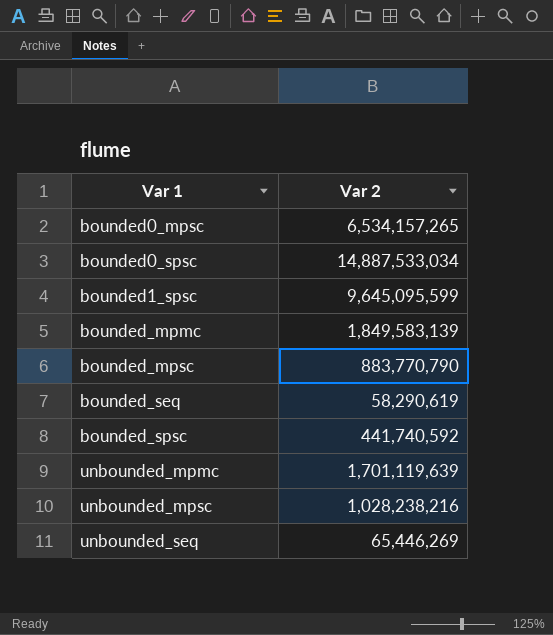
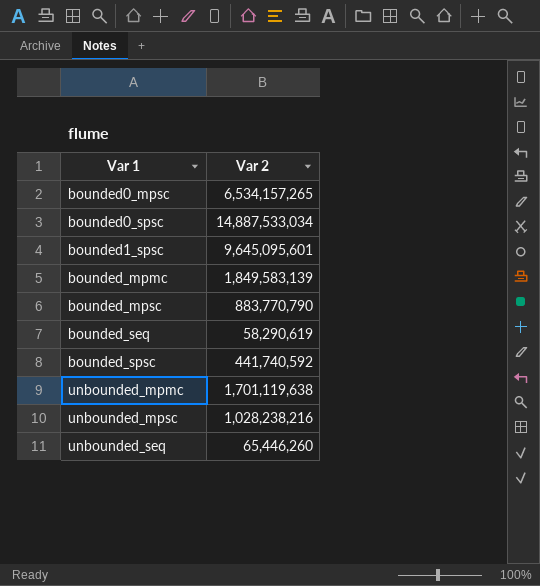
bounded1_spsc | Var 2: 9,645,095,599 -> 9,645,095,601
unbounded_mpmc | Var 2: 1,701,119,639 -> 1,701,119,638
unbounded_seq | Var 2: 65,446,269 -> 65,446,260

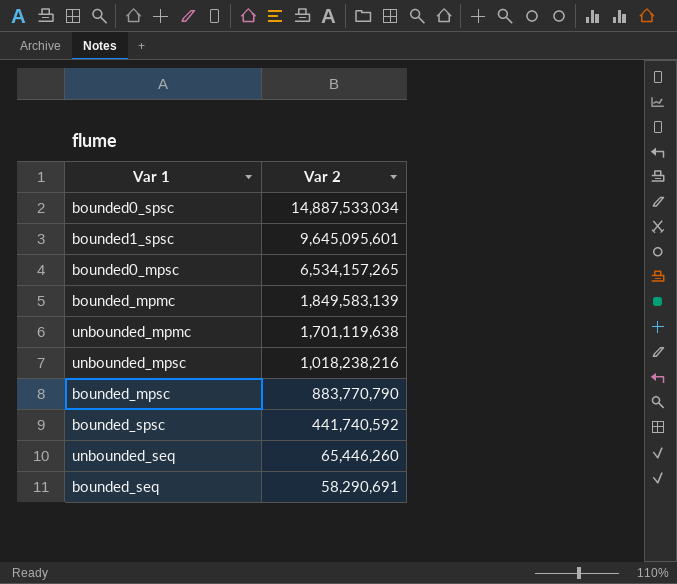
row order: Var 1 ascending -> Var 2 descending
unbounded_mpsc | Var 2: 1,028,238,216 -> 1,018,238,216
bounded_seq | Var 2: 58,290,619 -> 58,290,691

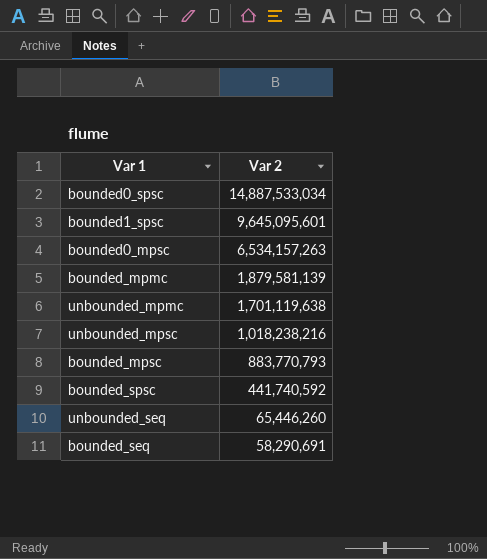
bounded0_mpsc | Var 2: 6,534,157,265 -> 6,534,157,263
bounded_mpmc | Var 2: 1,849,583,139 -> 1,879,581,139
bounded_mpsc | Var 2: 883,770,790 -> 883,770,793

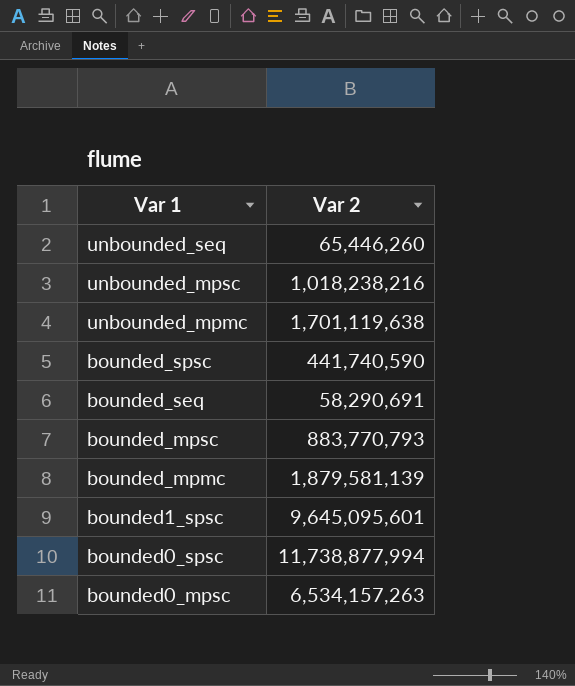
row order: Var 2 descending -> Var 1 descending
bounded_spsc | Var 2: 441,740,592 -> 441,740,590
bounded0_spsc | Var 2: 14,887,533,034 -> 11,738,877,994

